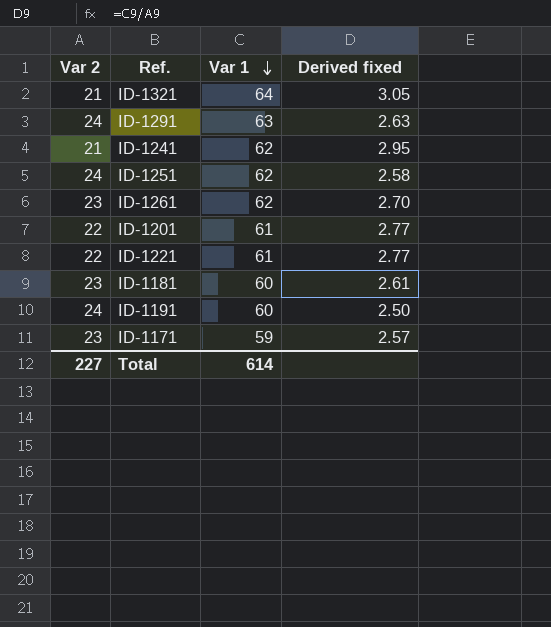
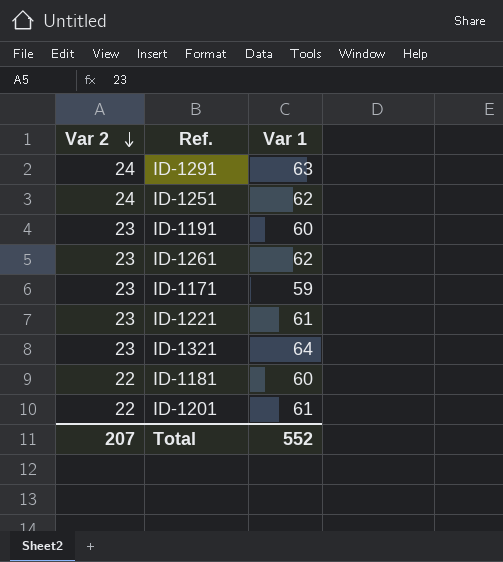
row order: Var 1 descending -> Var 2 descending
column Derived fixed | formula: [Var 1] / [Var 2] -> none
row ID-1241: 21 | 62 | 2.95 -> none
ID-1191 | Var 2: 24 -> 23
ID-1221 | Var 2: 22 -> 23
ID-1321 | Var 2: 21 -> 23
ID-1181 | Var 2: 23 -> 22
Total | Var 2: 227 -> 207
Total | Var 1: 614 -> 552

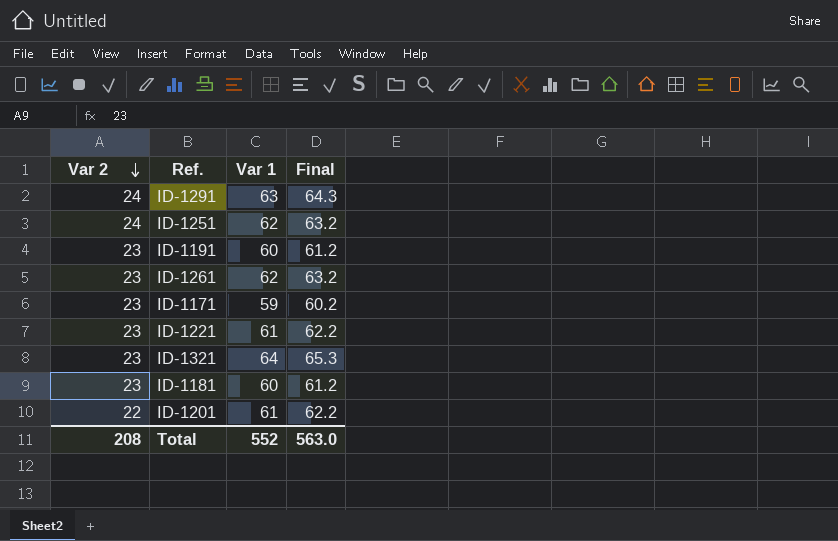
column Final | formula: none -> [Var 1] * 1.02
ID-1181 | Var 2: 22 -> 23
Total | Var 2: 207 -> 208

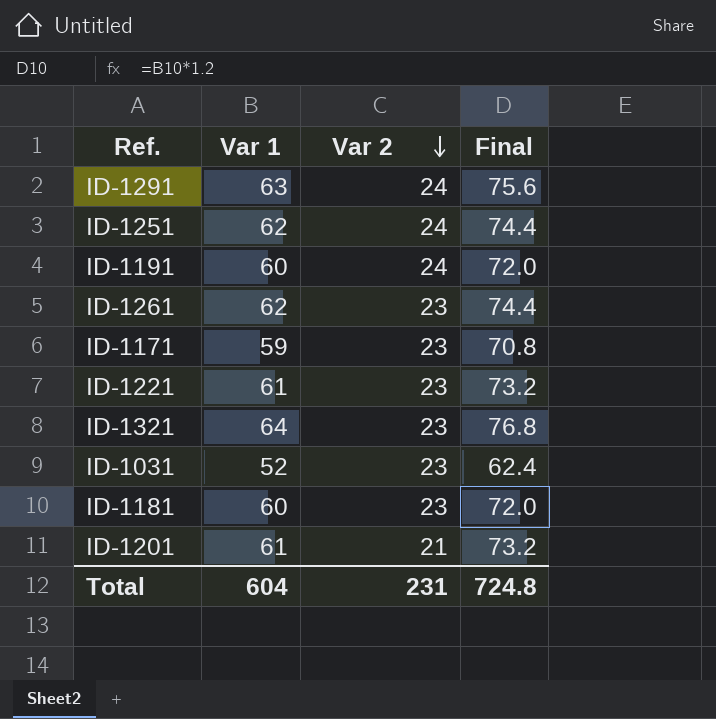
column Var 2 | position: 1 -> 3
column Final | formula: [Var 1] * 1.02 -> [Var 1] * 1.2
ID-1191 | Var 2: 23 -> 24
row ID-1031: none -> 52 | 23 | 62.4
ID-1201 | Var 2: 22 -> 21
Total | Var 1: 552 -> 604
Total | Var 2: 208 -> 231
Total | Final: 563.0 -> 724.8

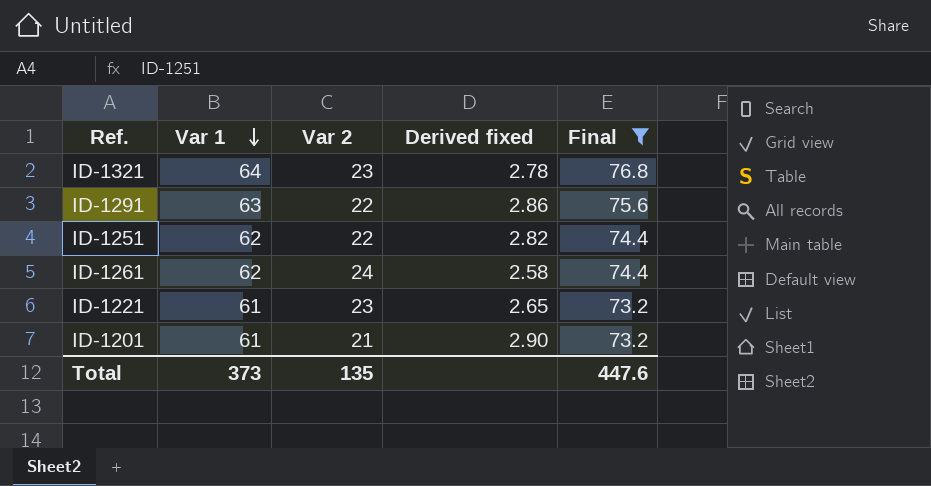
filter: none -> Final >= 73.2
row order: Var 2 descending -> Var 1 descending
column Derived fixed | formula: none -> [Var 1] / [Var 2]
ID-1291 | Var 2: 24 -> 22
ID-1251 | Var 2: 24 -> 22
ID-1261 | Var 2: 23 -> 24
Total | Var 1: 604 -> 373
Total | Var 2: 231 -> 135
Total | Final: 724.8 -> 447.6

